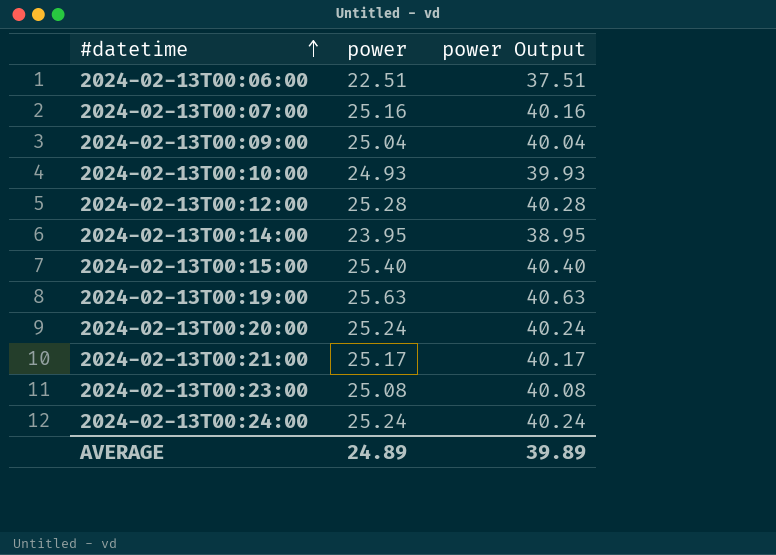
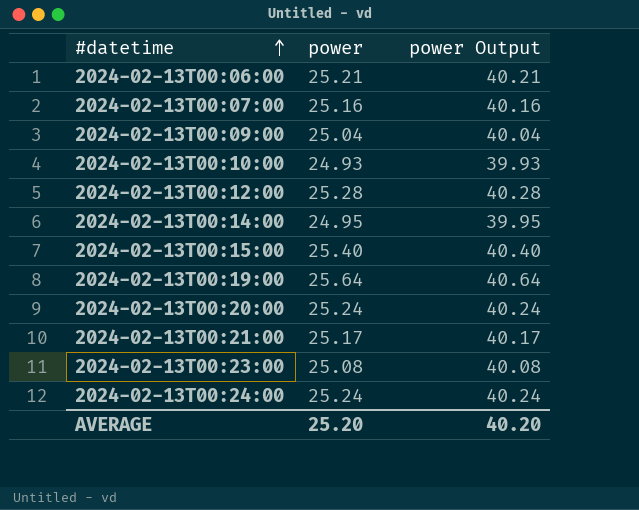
2024-02-13T00:06:00 | power: 22.51 -> 25.21
2024-02-13T00:06:00 | power Output: 37.51 -> 40.21
2024-02-13T00:14:00 | power: 23.95 -> 24.95
2024-02-13T00:14:00 | power Output: 38.95 -> 39.95
2024-02-13T00:19:00 | power: 25.63 -> 25.64
2024-02-13T00:19:00 | power Output: 40.63 -> 40.64
AVERAGE | power: 24.89 -> 25.20
AVERAGE | power Output: 39.89 -> 40.20

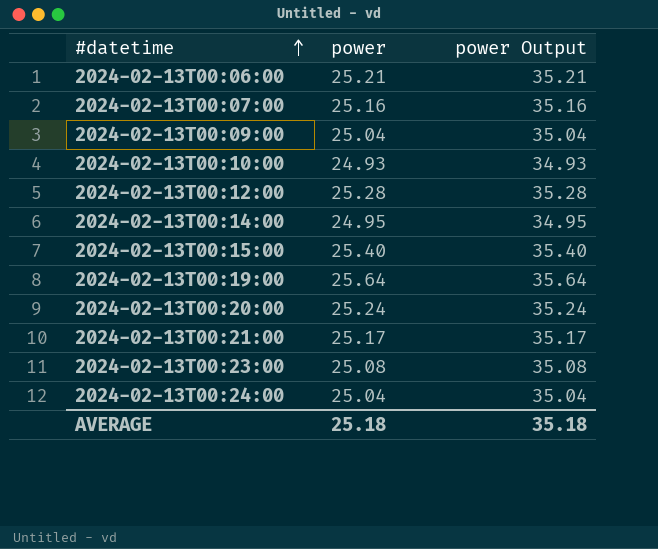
column power Output | formula: [power] + 15 -> [power] + 10
2024-02-13T00:24:00 | power: 25.24 -> 25.04
AVERAGE | power: 25.20 -> 25.18
AVERAGE | power Output: 40.20 -> 35.18

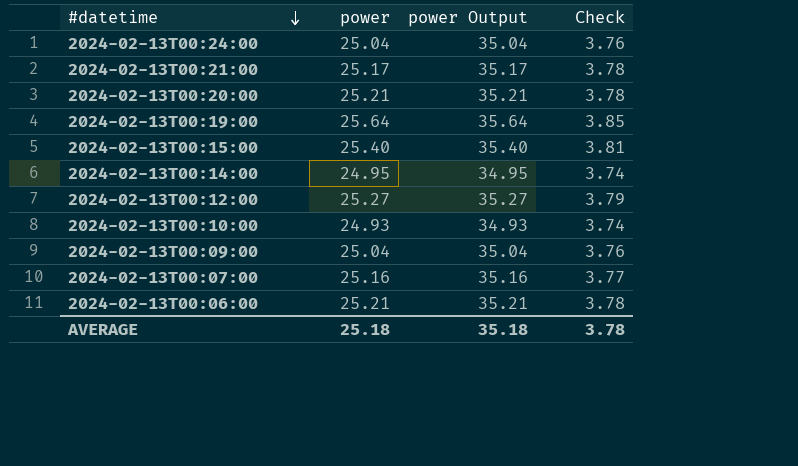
row order: #datetime ascending -> #datetime descending
column Check | formula: none -> [power] * 0.15
row 2024-02-13T00:23:00: 25.08 | 35.08 -> none
2024-02-13T00:20:00 | power: 25.24 -> 25.21
2024-02-13T00:20:00 | power Output: 35.24 -> 35.21
2024-02-13T00:12:00 | power: 25.28 -> 25.27
2024-02-13T00:12:00 | power Output: 35.28 -> 35.27

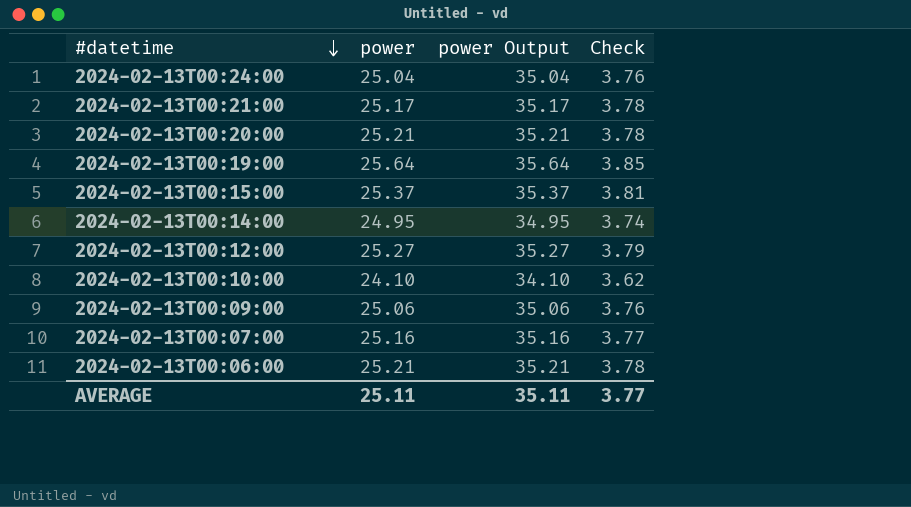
2024-02-13T00:15:00 | power: 25.40 -> 25.37
2024-02-13T00:15:00 | power Output: 35.40 -> 35.37
2024-02-13T00:10:00 | power: 24.93 -> 24.10
2024-02-13T00:10:00 | power Output: 34.93 -> 34.10
2024-02-13T00:10:00 | Check: 3.74 -> 3.62
2024-02-13T00:09:00 | power: 25.04 -> 25.06
2024-02-13T00:09:00 | power Output: 35.04 -> 35.06
AVERAGE | power: 25.18 -> 25.11
AVERAGE | power Output: 35.18 -> 35.11
AVERAGE | Check: 3.78 -> 3.77

